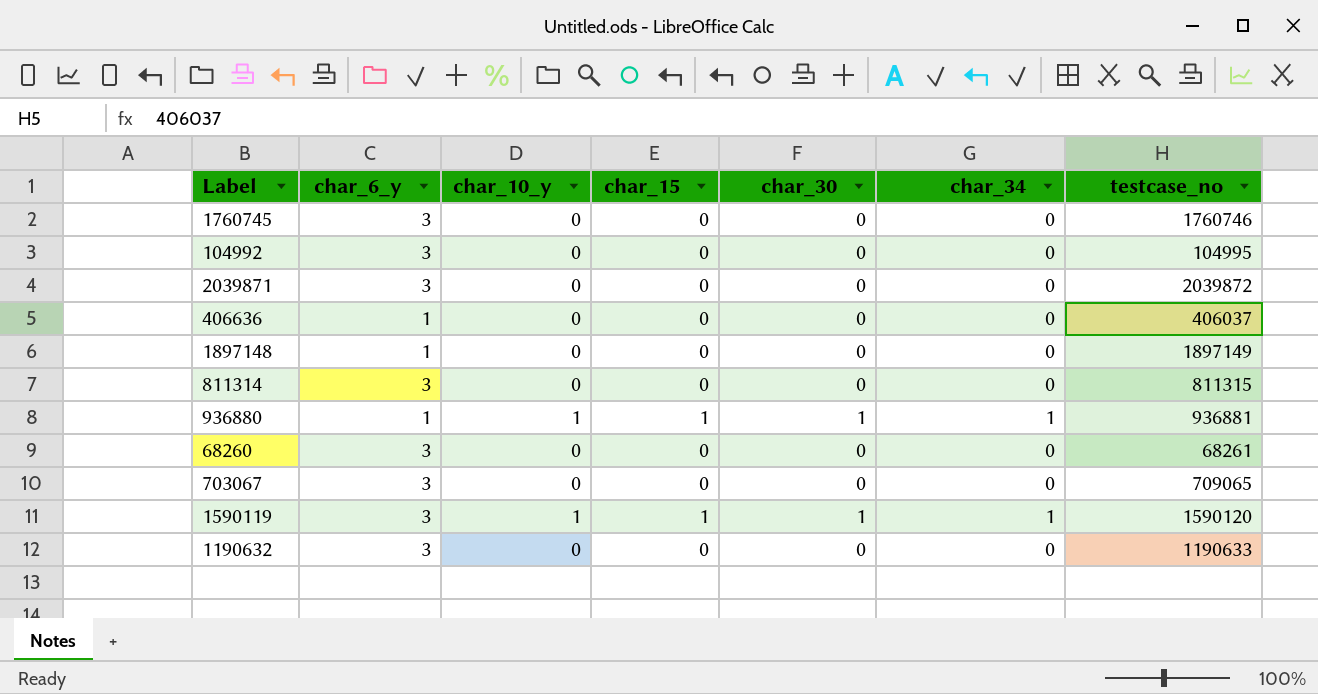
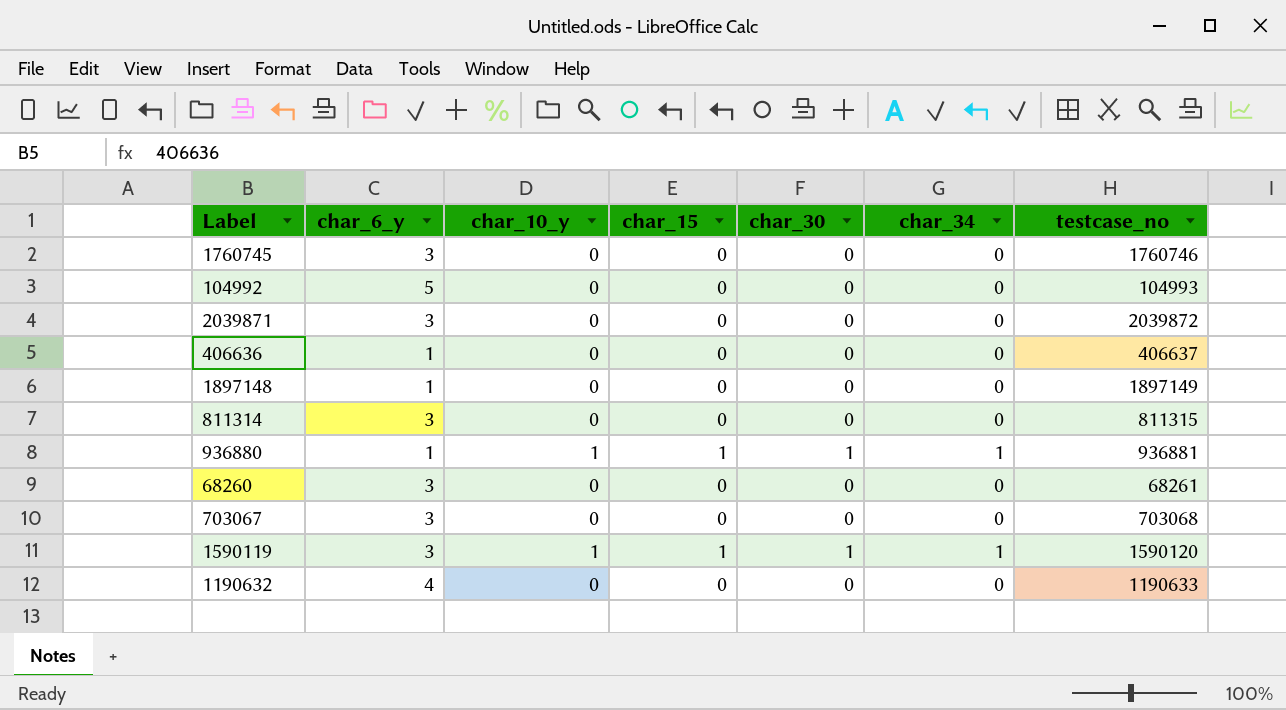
104992 | char_6_y: 3 -> 5
104992 | testcase_no: 104995 -> 104993
406636 | testcase_no: 406037 -> 406637
703067 | testcase_no: 709065 -> 703068
1190632 | char_6_y: 3 -> 4

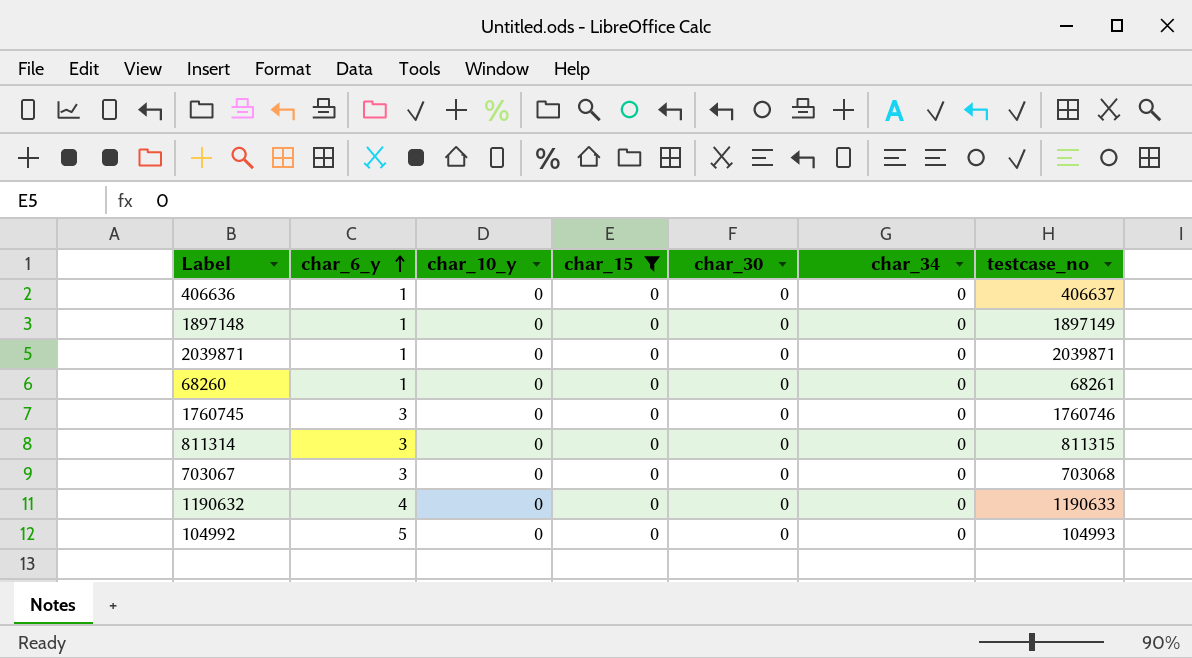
filter: none -> char_15 = 0
row order: none -> char_6_y ascending
2039871 | char_6_y: 3 -> 1
2039871 | testcase_no: 2039872 -> 2039871
68260 | char_6_y: 3 -> 1

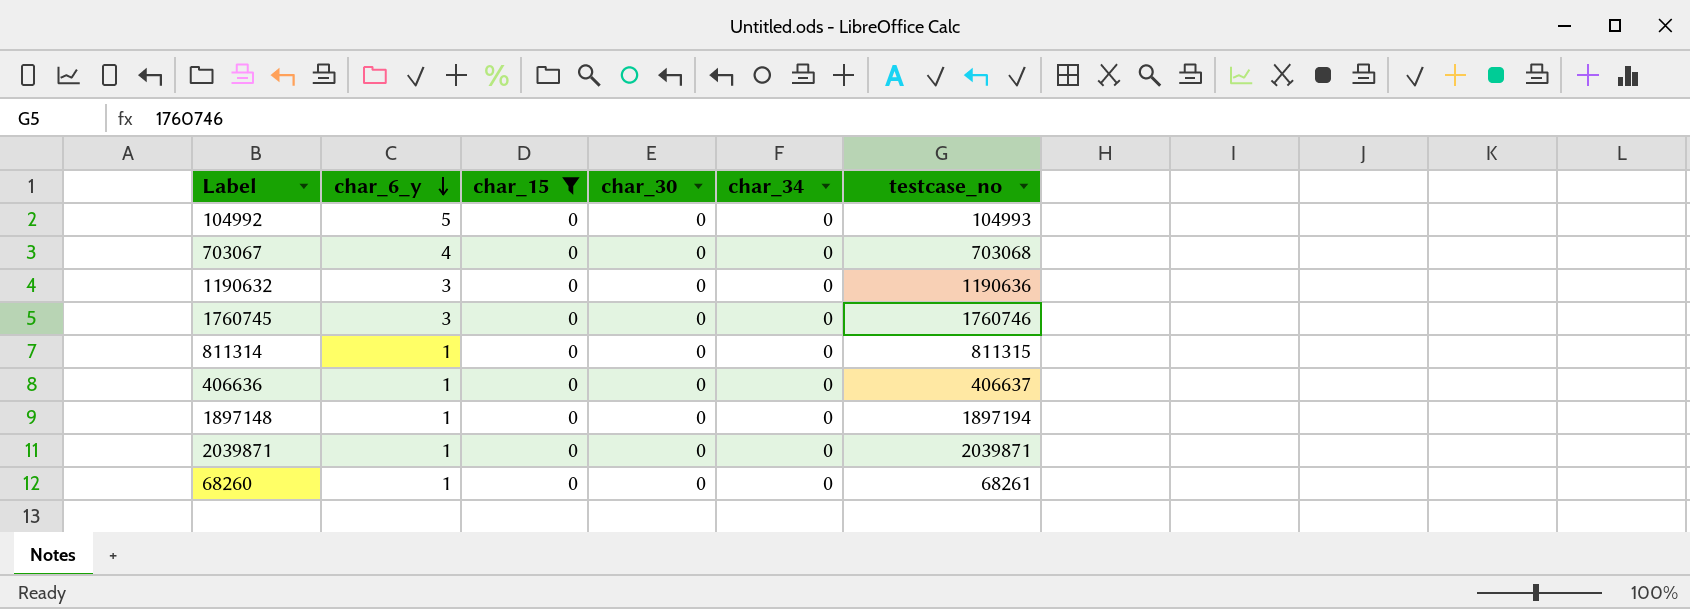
row order: char_6_y ascending -> char_6_y descending
column char_10_y | position: 3 -> none
703067 | char_6_y: 3 -> 4
1190632 | char_6_y: 4 -> 3
1190632 | testcase_no: 1190633 -> 1190636
811314 | char_6_y: 3 -> 1
1897148 | testcase_no: 1897149 -> 1897194

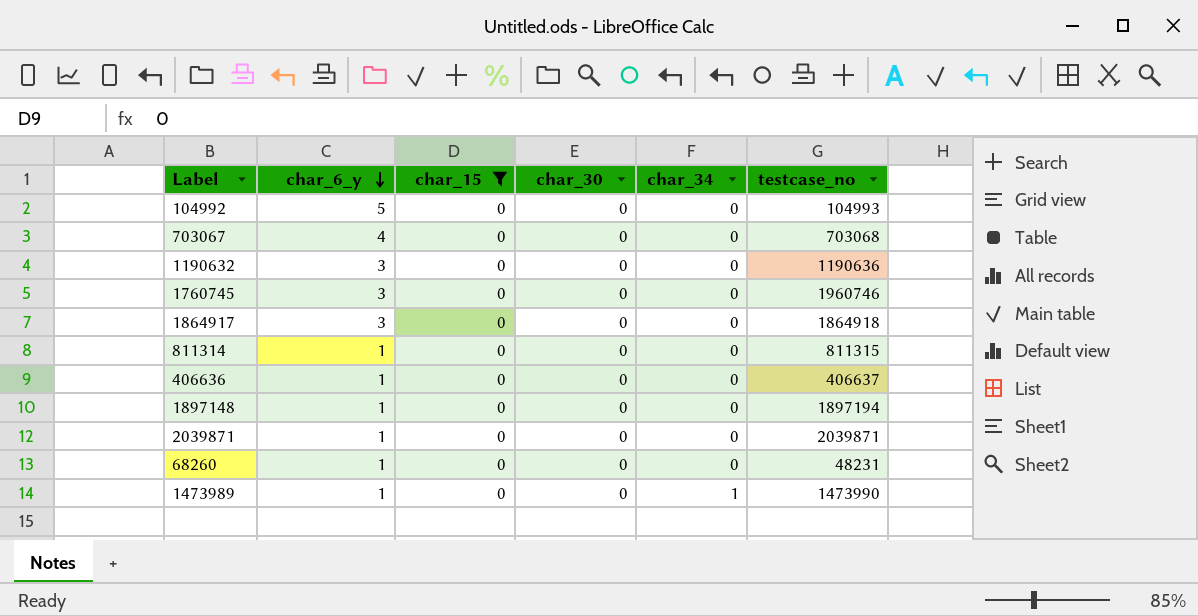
1760745 | testcase_no: 1760746 -> 1960746
row 1864917: none -> 3 | 0 | 0 | 0 | 1864918
68260 | testcase_no: 68261 -> 48231
row 1473989: none -> 1 | 0 | 0 | 1 | 1473990

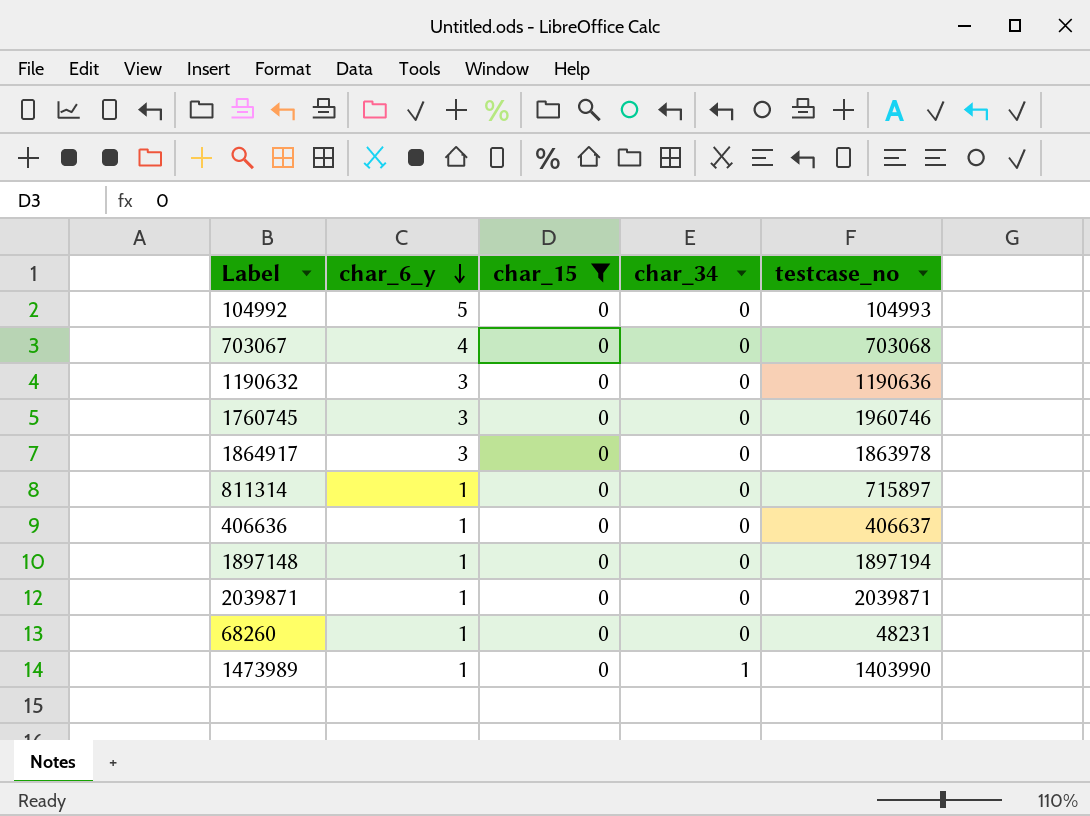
column char_30 | position: 4 -> none
1864917 | testcase_no: 1864918 -> 1863978
811314 | testcase_no: 811315 -> 715897
1473989 | testcase_no: 1473990 -> 1403990

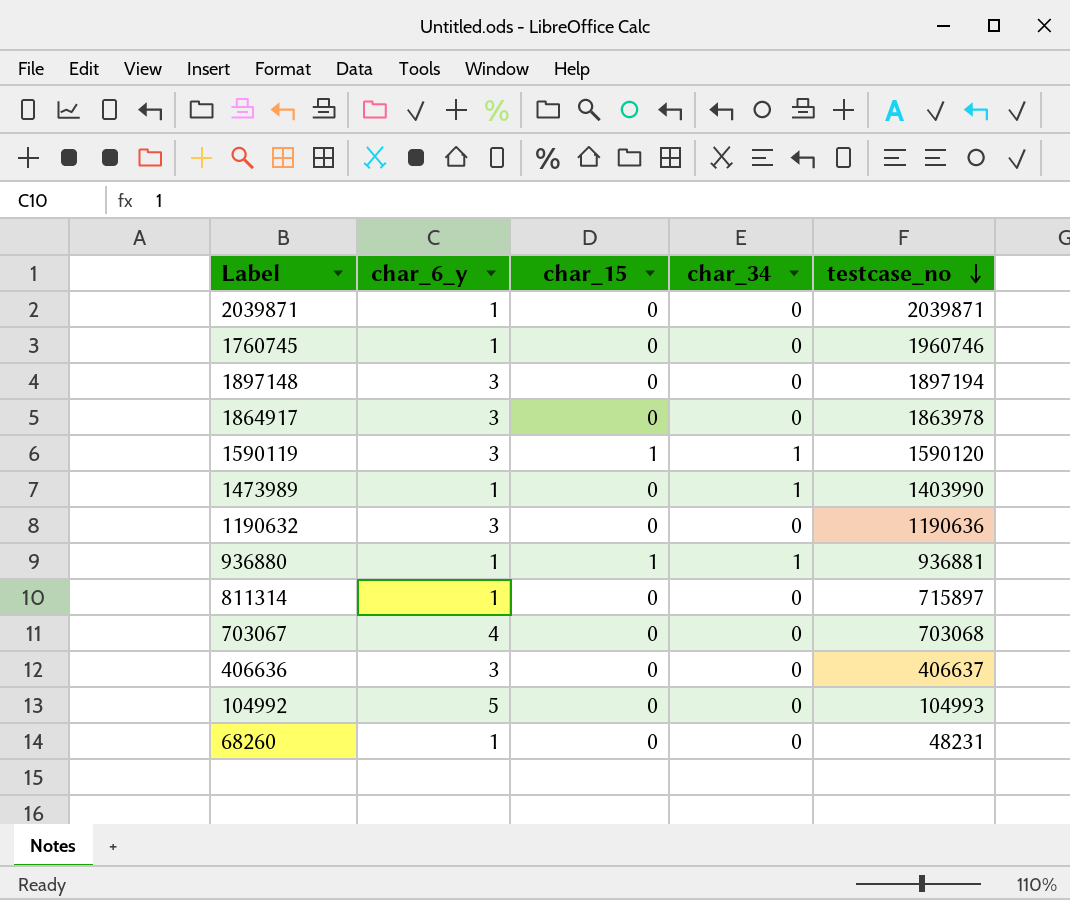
filter: char_15 = 0 -> none
row order: char_6_y descending -> testcase_no descending
1760745 | char_6_y: 3 -> 1
1897148 | char_6_y: 1 -> 3
406636 | char_6_y: 1 -> 3

